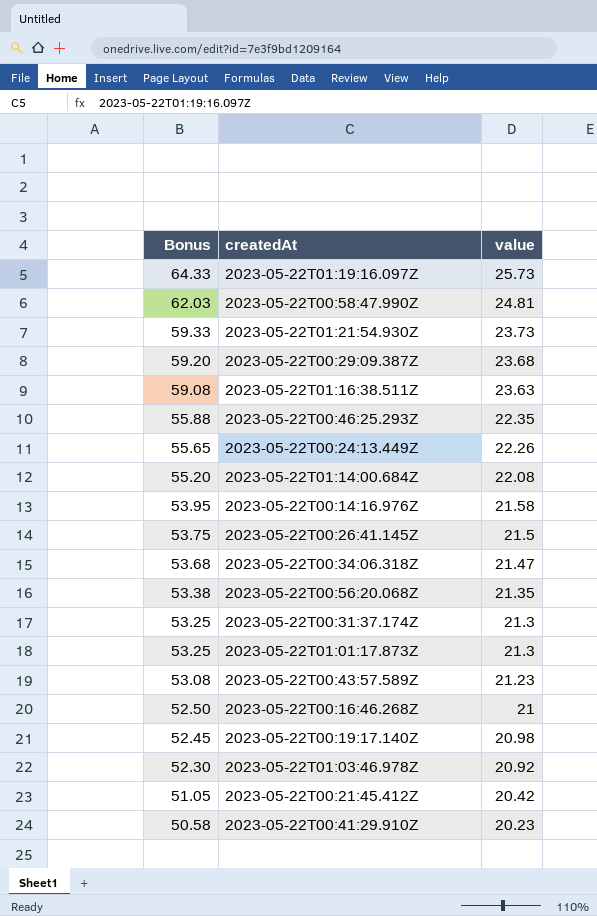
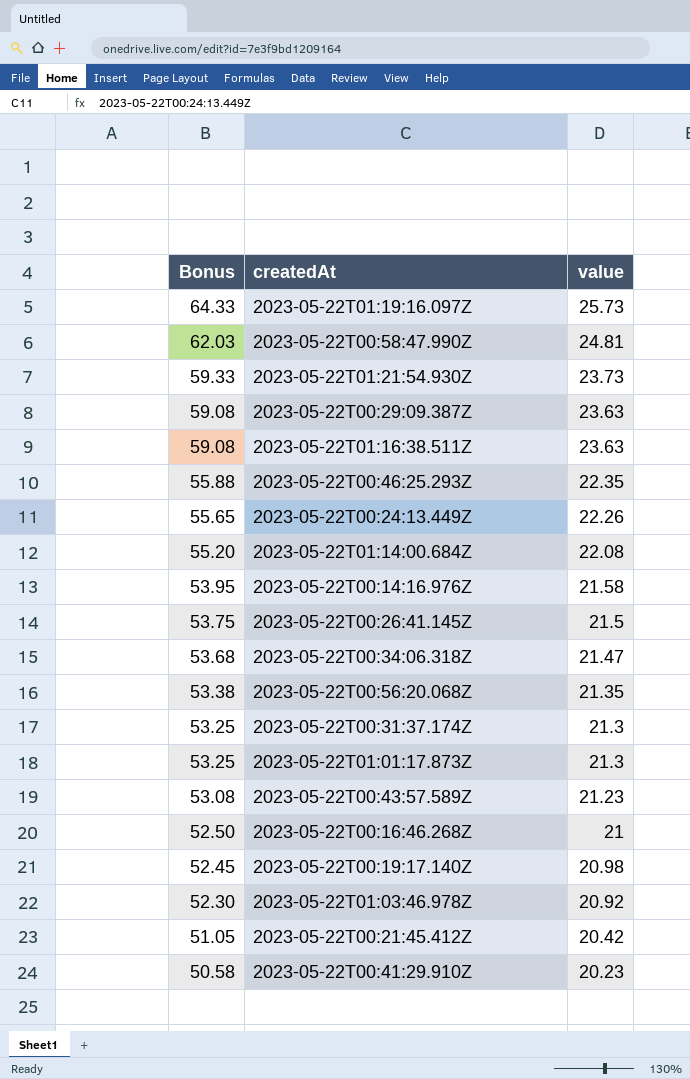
2023-05-22T00:29:09.387Z | Bonus: 59.20 -> 59.08
2023-05-22T00:29:09.387Z | value: 23.68 -> 23.63

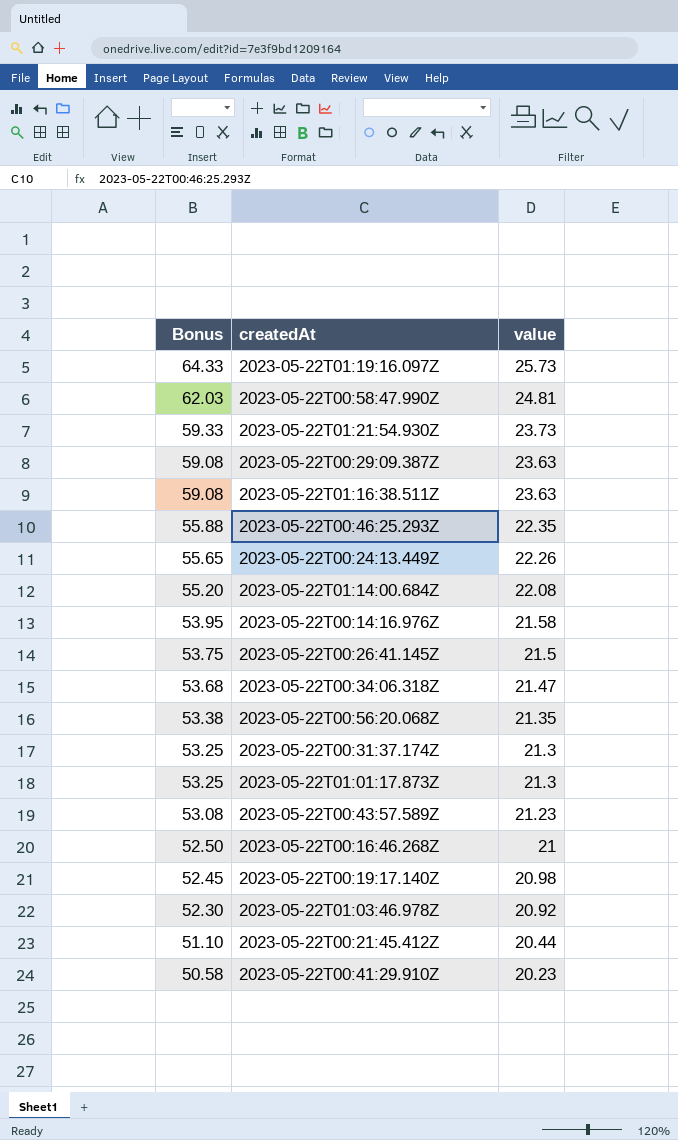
2023-05-22T00:21:45.412Z | Bonus: 51.05 -> 51.10
2023-05-22T00:21:45.412Z | value: 20.42 -> 20.44

